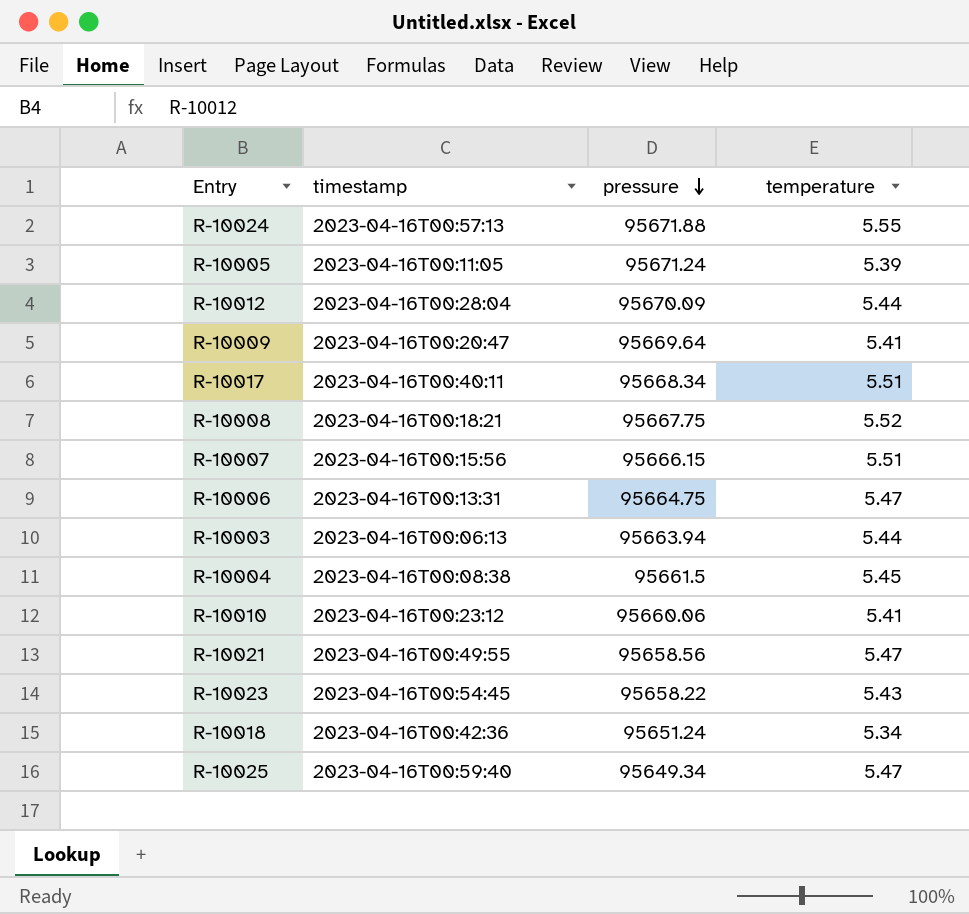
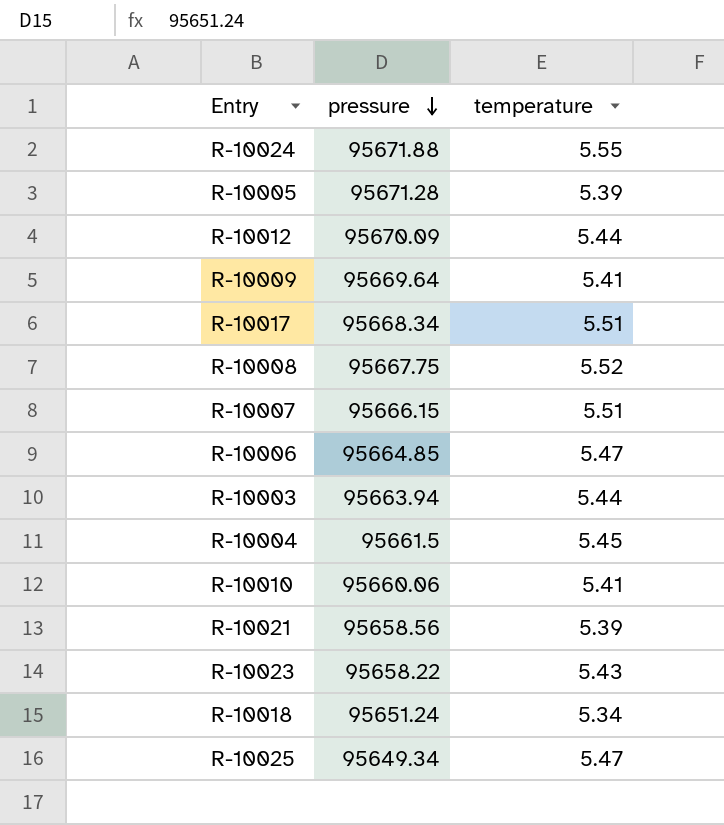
column timestamp | position: 2 -> none
R-10005 | pressure: 95671.24 -> 95671.28
R-10006 | pressure: 95664.75 -> 95664.85
R-10021 | temperature: 5.47 -> 5.39

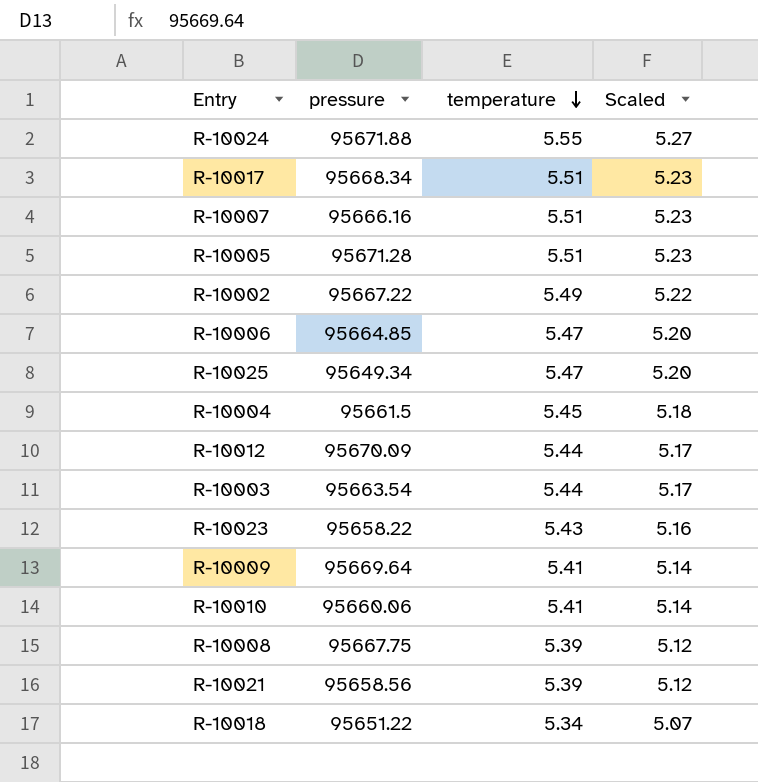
row order: pressure descending -> temperature descending
column Scaled | formula: none -> [temperature] * 0.95
R-10007 | pressure: 95666.15 -> 95666.16
R-10005 | temperature: 5.39 -> 5.51
row R-10002: none -> 95667.22 | 5.49 | 5.22
R-10003 | pressure: 95663.94 -> 95663.54
R-10008 | temperature: 5.52 -> 5.39
R-10018 | pressure: 95651.24 -> 95651.22

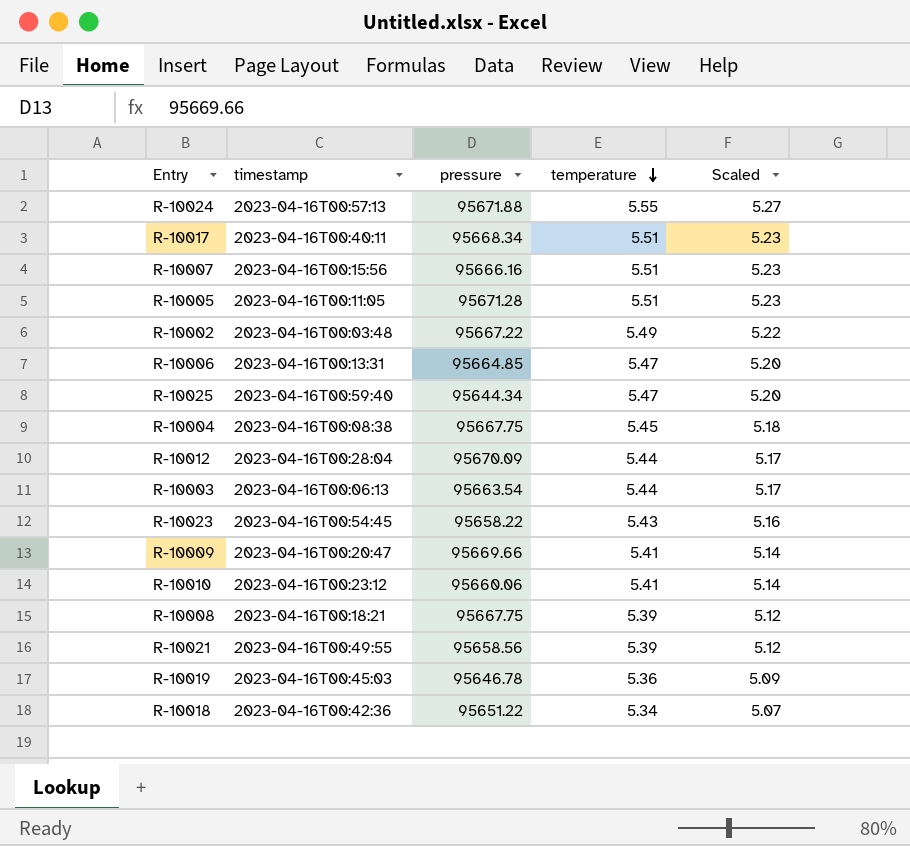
column timestamp | position: none -> 2
R-10025 | pressure: 95649.34 -> 95644.34
R-10004 | pressure: 95661.5 -> 95667.75
R-10009 | pressure: 95669.64 -> 95669.66
row R-10019: none -> 2023-04-16T00:45:03 | 95646.78 | 5.36 | 5.09

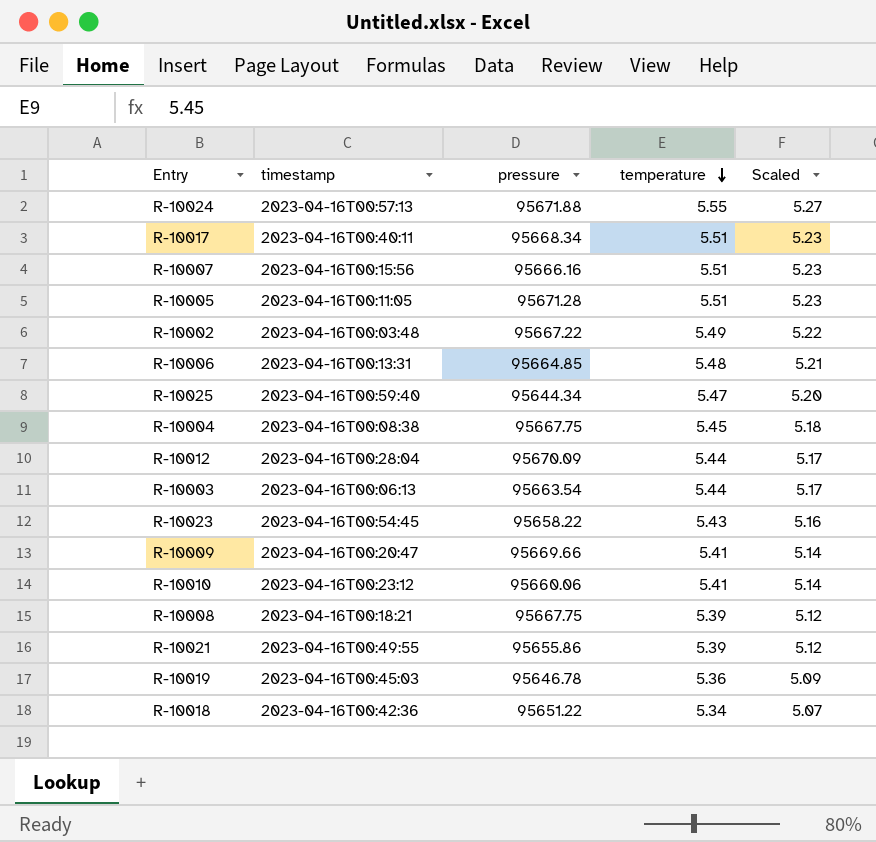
R-10006 | temperature: 5.47 -> 5.48
R-10006 | Scaled: 5.20 -> 5.21
R-10021 | pressure: 95658.56 -> 95655.86

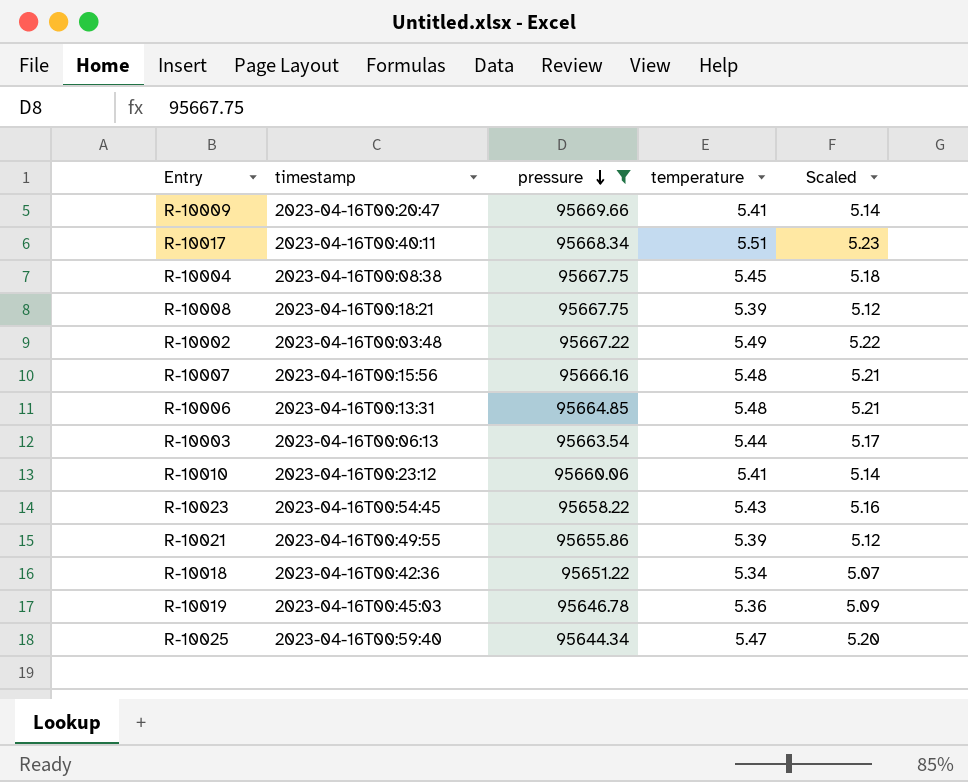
filter: none -> pressure <= 95669.66
row order: temperature descending -> pressure descending
R-10007 | temperature: 5.51 -> 5.48
R-10007 | Scaled: 5.23 -> 5.21

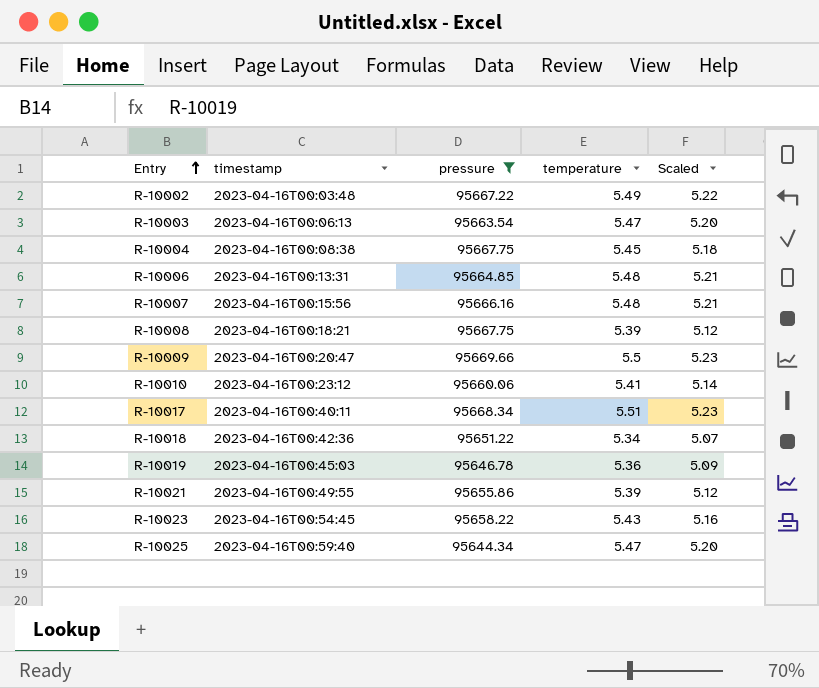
row order: pressure descending -> Entry ascending
R-10003 | temperature: 5.44 -> 5.47
R-10003 | Scaled: 5.17 -> 5.20
R-10009 | temperature: 5.41 -> 5.5
R-10009 | Scaled: 5.14 -> 5.23

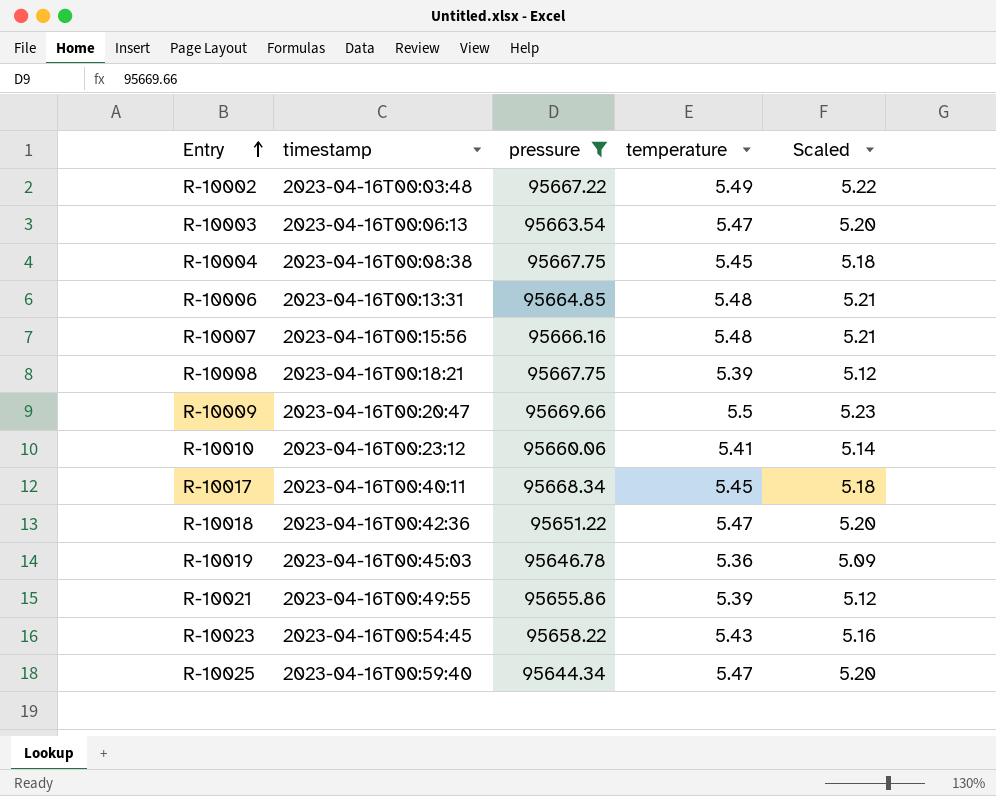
R-10017 | temperature: 5.51 -> 5.45
R-10017 | Scaled: 5.23 -> 5.18
R-10018 | temperature: 5.34 -> 5.47
R-10018 | Scaled: 5.07 -> 5.20

